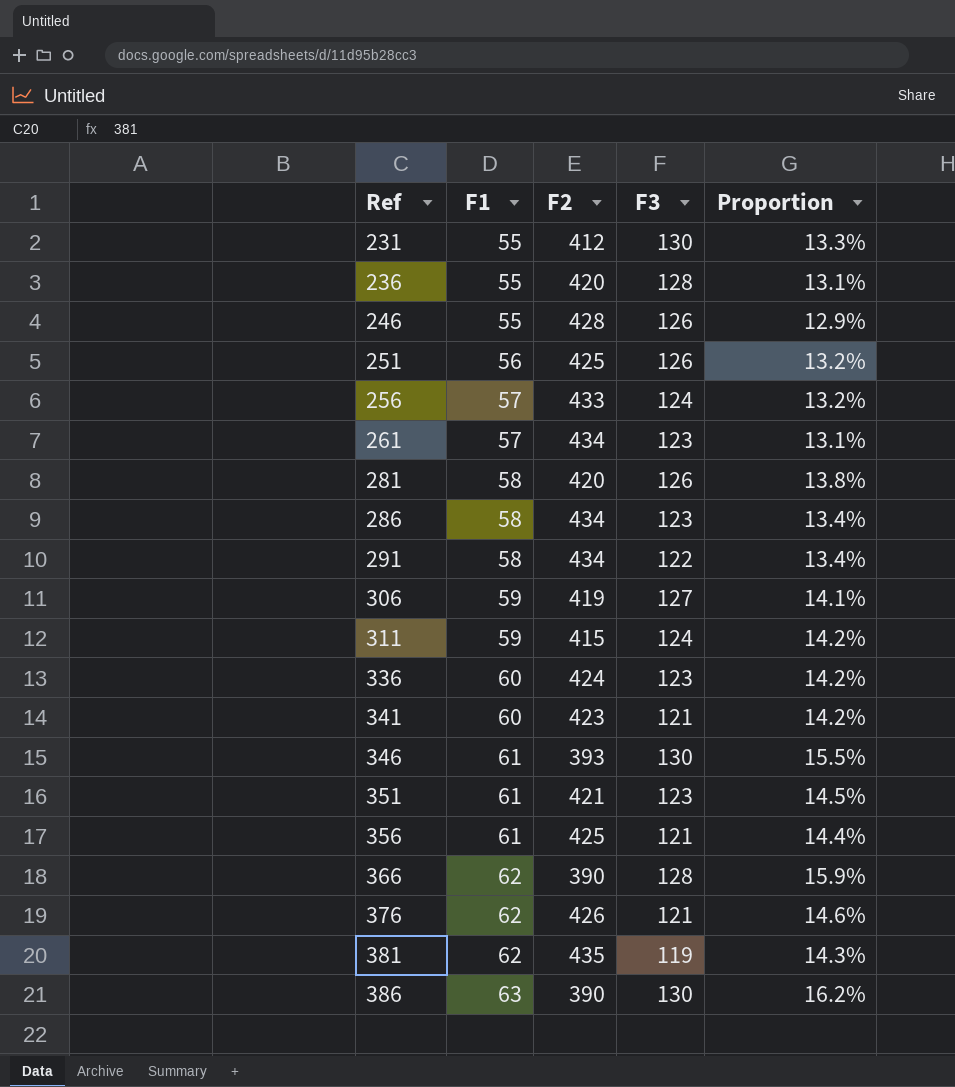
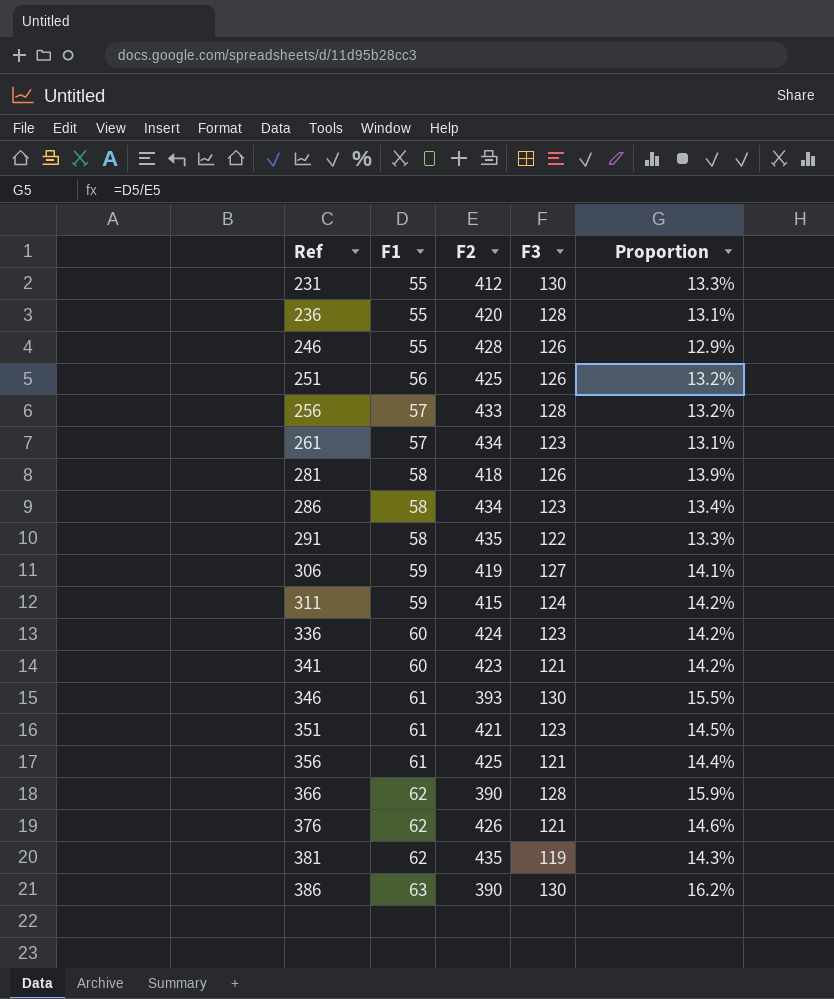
256 | F3: 124 -> 128
281 | F2: 420 -> 418
281 | Proportion: 13.8% -> 13.9%
291 | F2: 434 -> 435
291 | Proportion: 13.4% -> 13.3%

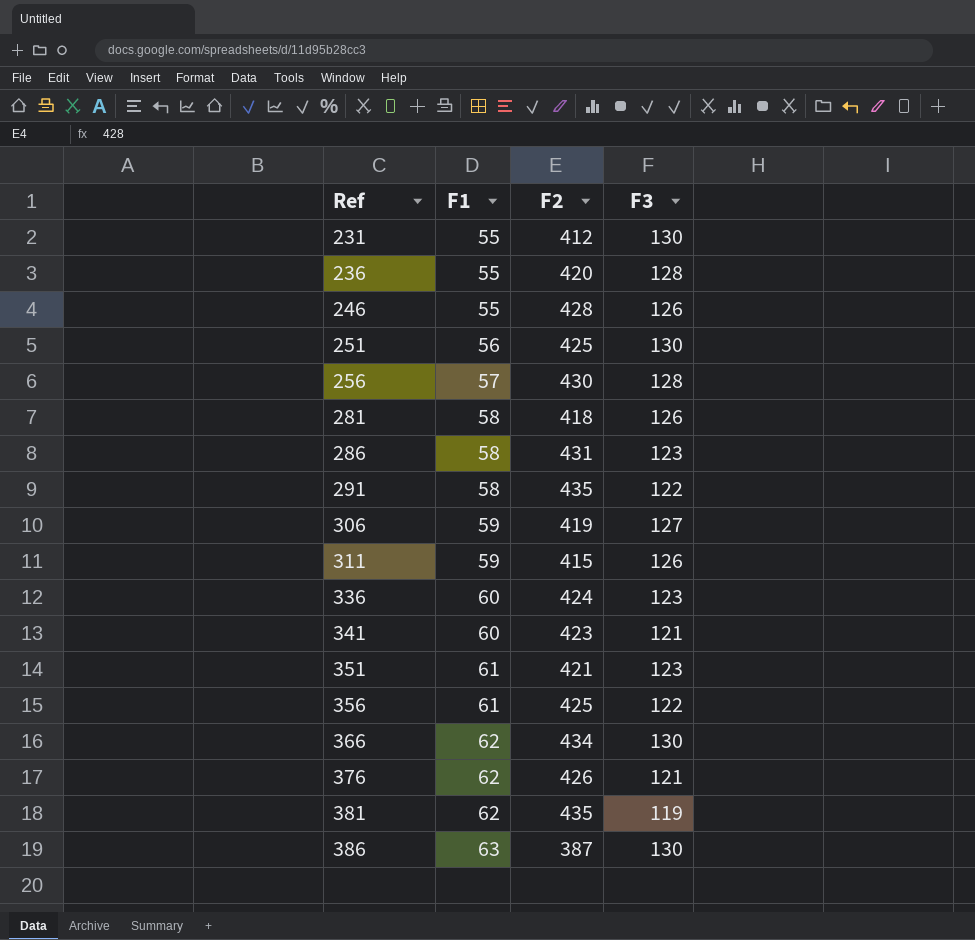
column Proportion | formula: [F1] / [F2] -> none
row 261: 57 | 434 | 123 | 13.1% -> none
row 346: 61 | 393 | 130 | 15.5% -> none
251 | F3: 126 -> 130
256 | F2: 433 -> 430
286 | F2: 434 -> 431
311 | F3: 124 -> 126
356 | F3: 121 -> 122
366 | F2: 390 -> 434
366 | F3: 128 -> 130
386 | F2: 390 -> 387

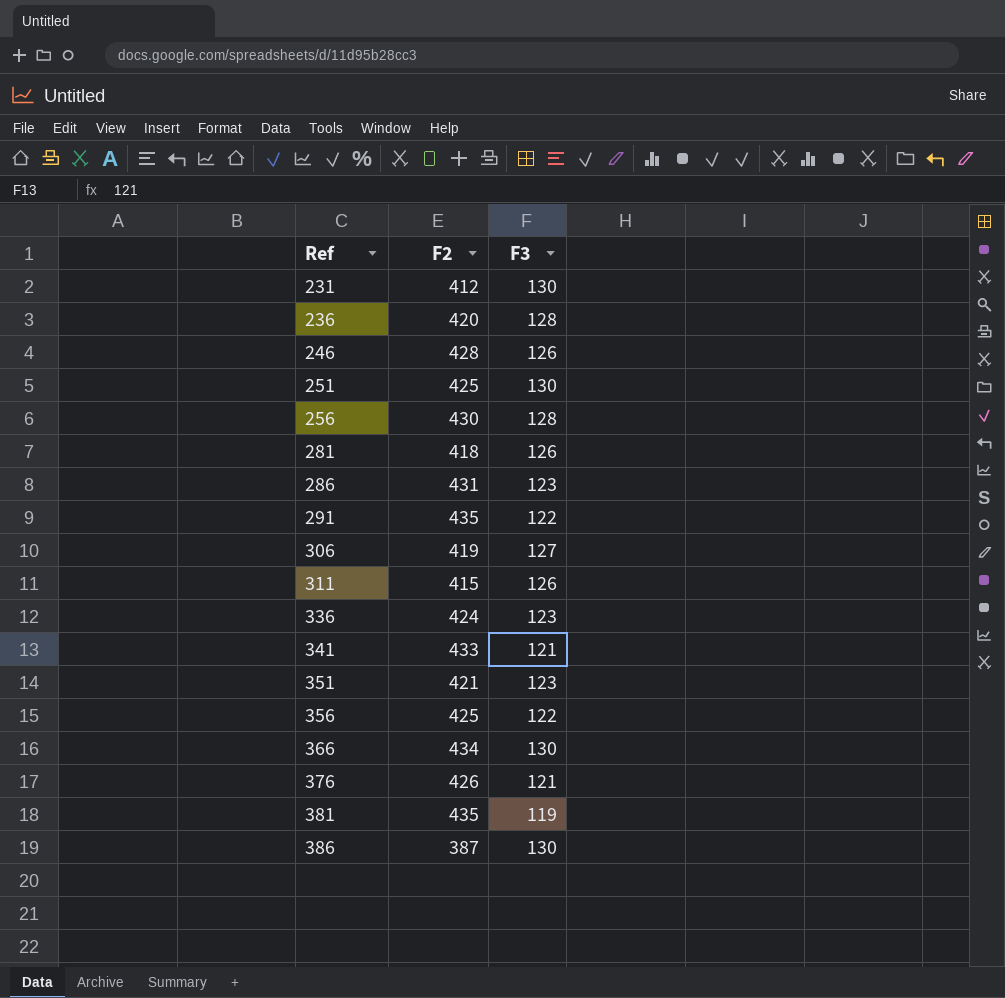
column F1 | position: 2 -> none
341 | F2: 423 -> 433

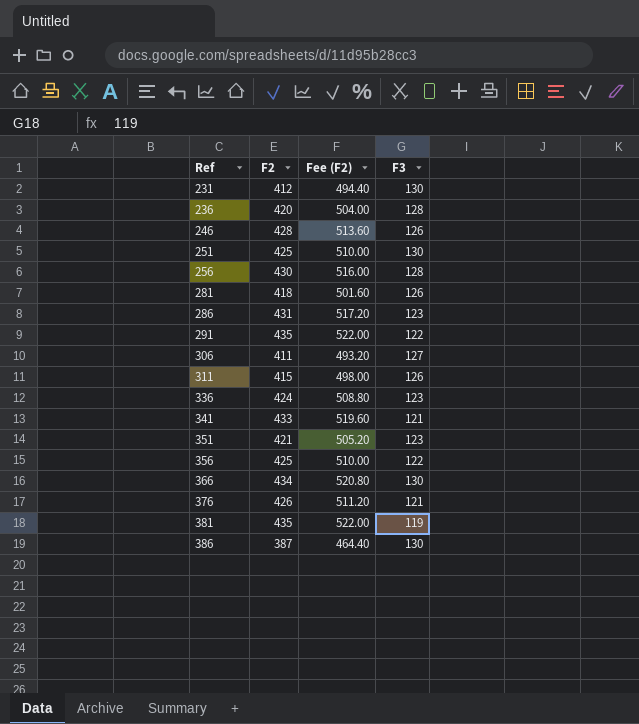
column Fee (F2) | formula: none -> [F2] * 1.2
306 | F2: 419 -> 411

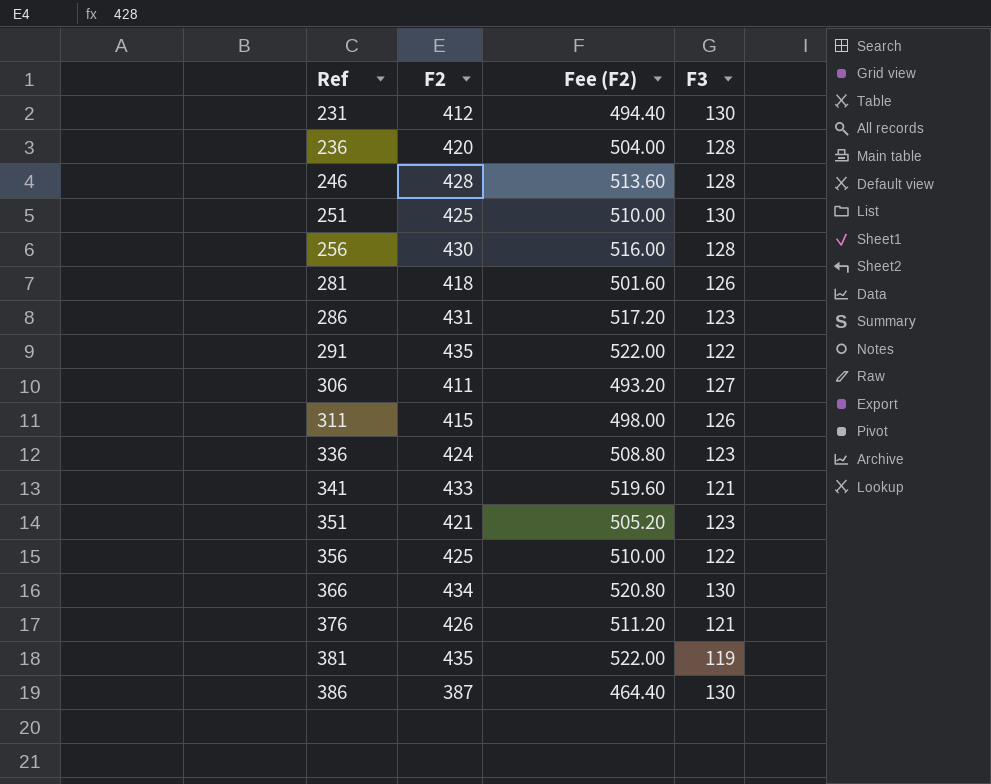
246 | F3: 126 -> 128

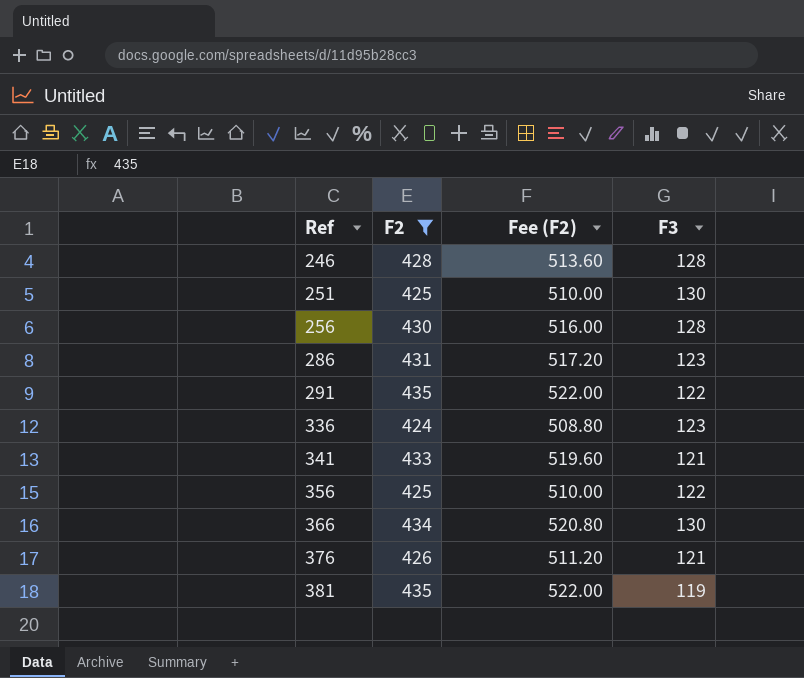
filter: none -> F2 >= 424

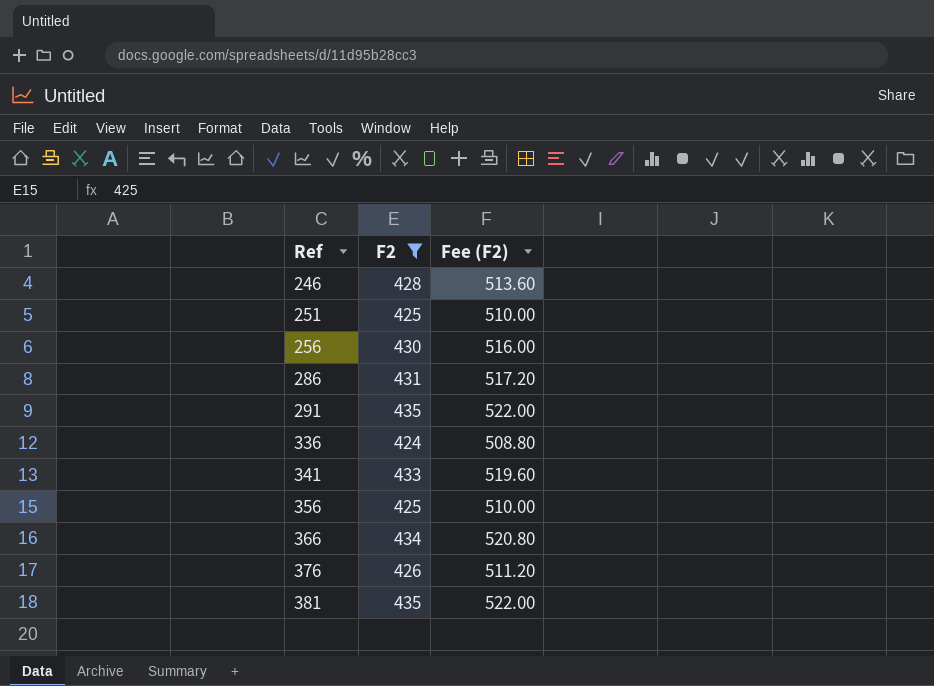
column F3 | position: 4 -> none

